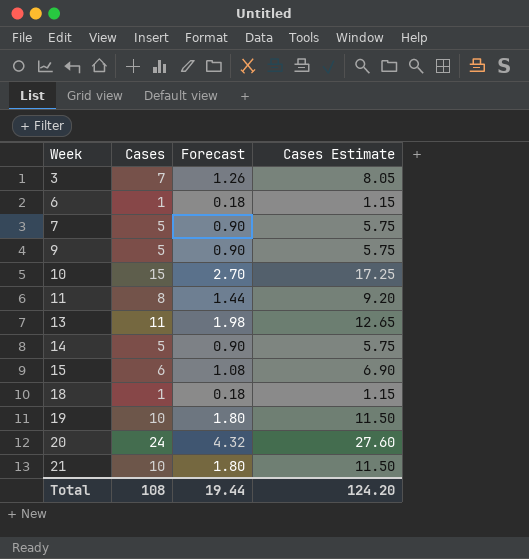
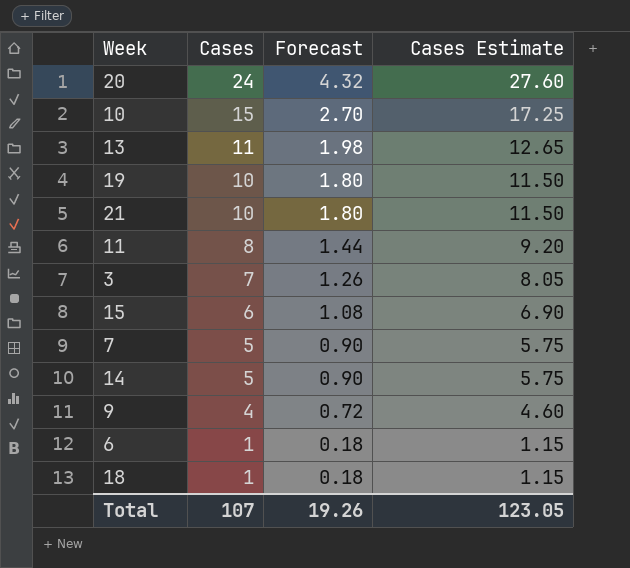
row order: Week ascending -> Cases descending
9 | Cases: 5 -> 4
9 | Forecast: 0.90 -> 0.72
9 | Cases Estimate: 5.75 -> 4.60
Total | Cases: 108 -> 107
Total | Forecast: 19.44 -> 19.26
Total | Cases Estimate: 124.20 -> 123.05

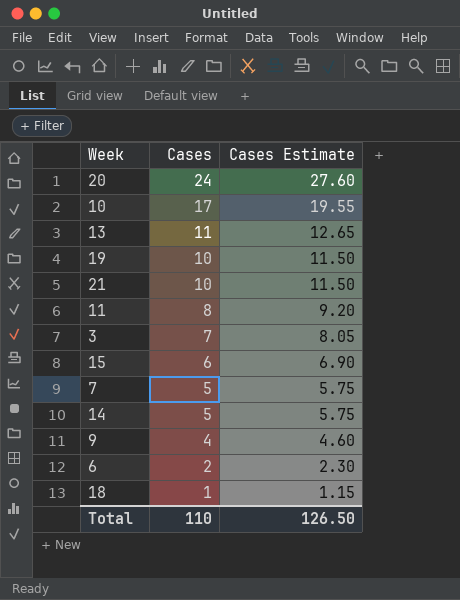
column Forecast | formula: [Cases] * 0.18 -> none
10 | Cases: 15 -> 17
10 | Cases Estimate: 17.25 -> 19.55
6 | Cases: 1 -> 2
6 | Cases Estimate: 1.15 -> 2.30
Total | Cases: 107 -> 110
Total | Cases Estimate: 123.05 -> 126.50

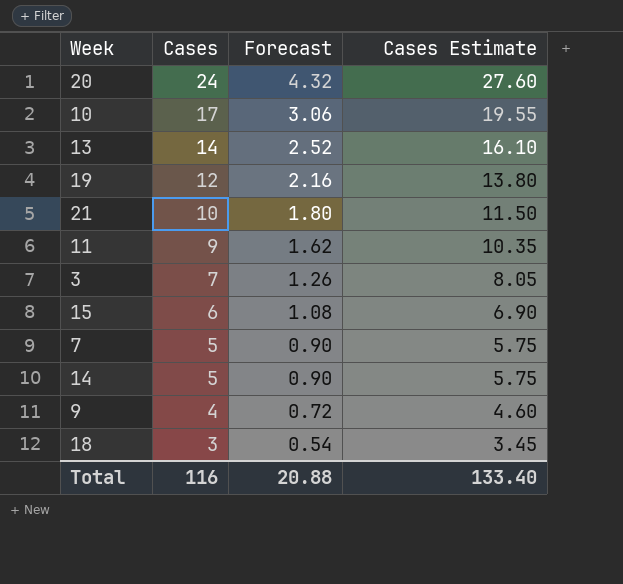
column Forecast | formula: none -> [Cases] * 0.18
row 6: 2 | 2.30 -> none
13 | Cases: 11 -> 14
13 | Cases Estimate: 12.65 -> 16.10
19 | Cases: 10 -> 12
19 | Cases Estimate: 11.50 -> 13.80
11 | Cases: 8 -> 9
11 | Cases Estimate: 9.20 -> 10.35
18 | Cases: 1 -> 3
18 | Cases Estimate: 1.15 -> 3.45
Total | Cases: 110 -> 116
Total | Cases Estimate: 126.50 -> 133.40

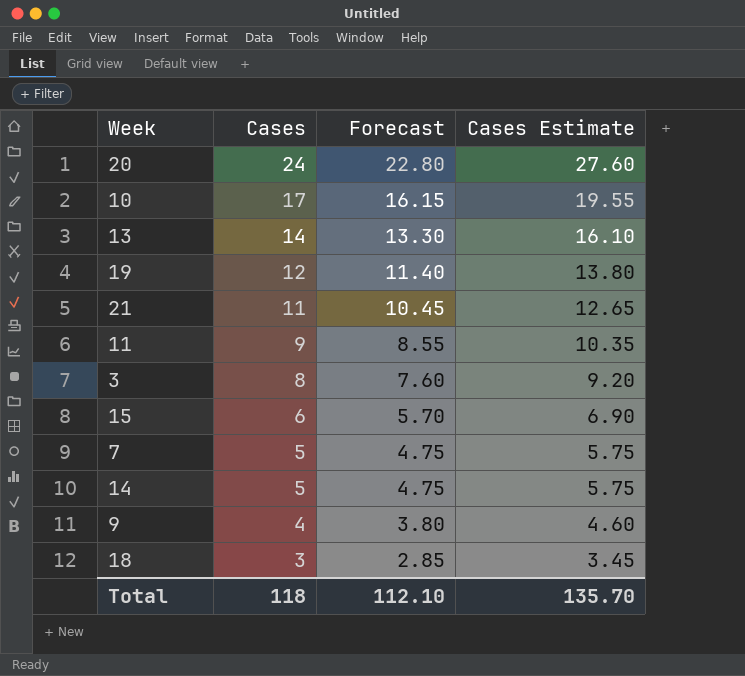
column Forecast | formula: [Cases] * 0.18 -> [Cases] * 0.95
21 | Cases: 10 -> 11
21 | Cases Estimate: 11.50 -> 12.65
3 | Cases: 7 -> 8
3 | Cases Estimate: 8.05 -> 9.20
Total | Cases: 116 -> 118
Total | Forecast: 20.88 -> 112.10
Total | Cases Estimate: 133.40 -> 135.70

